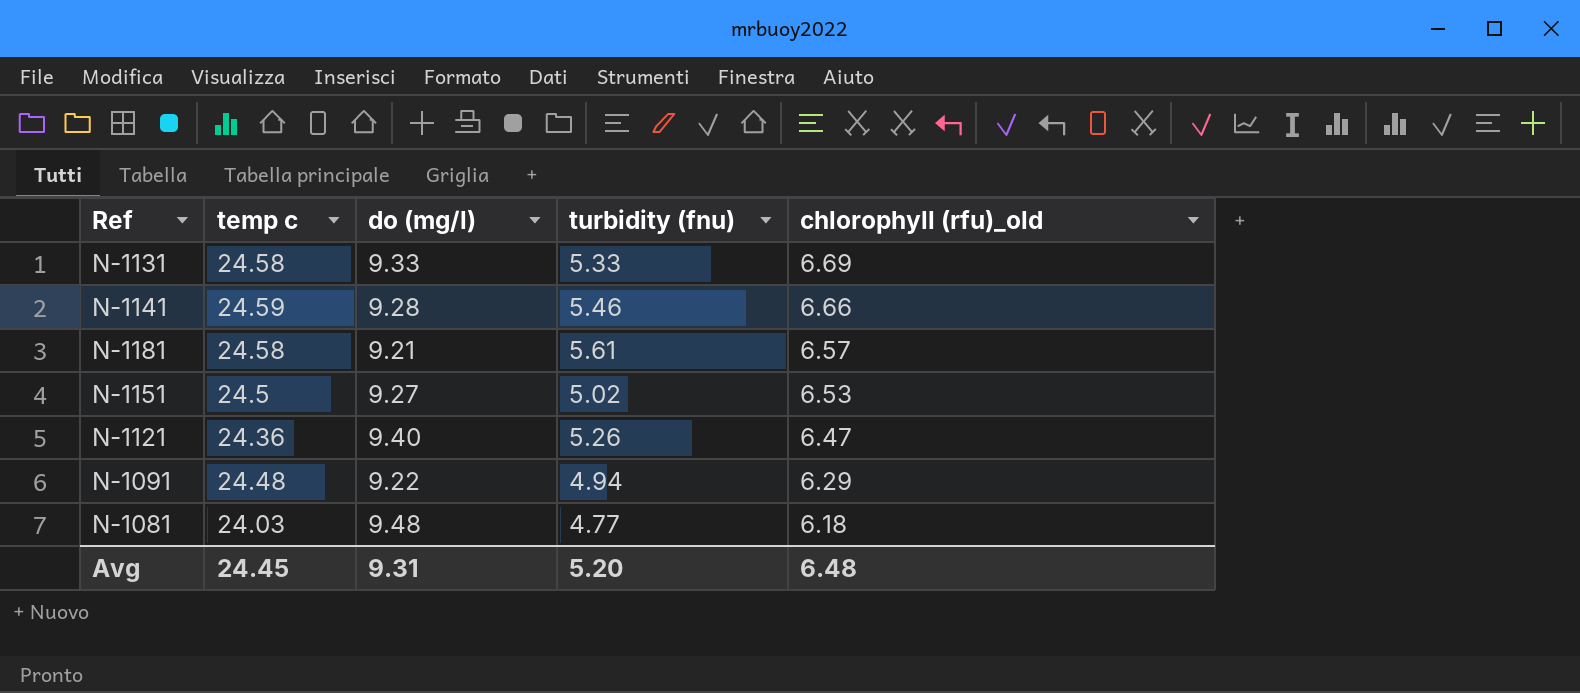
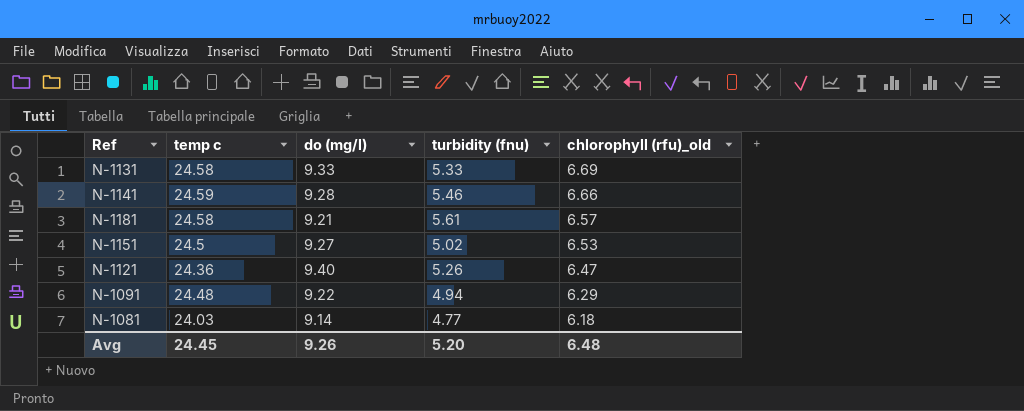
N-1081 | do (mg/l): 9.48 -> 9.14
Avg | do (mg/l): 9.31 -> 9.26

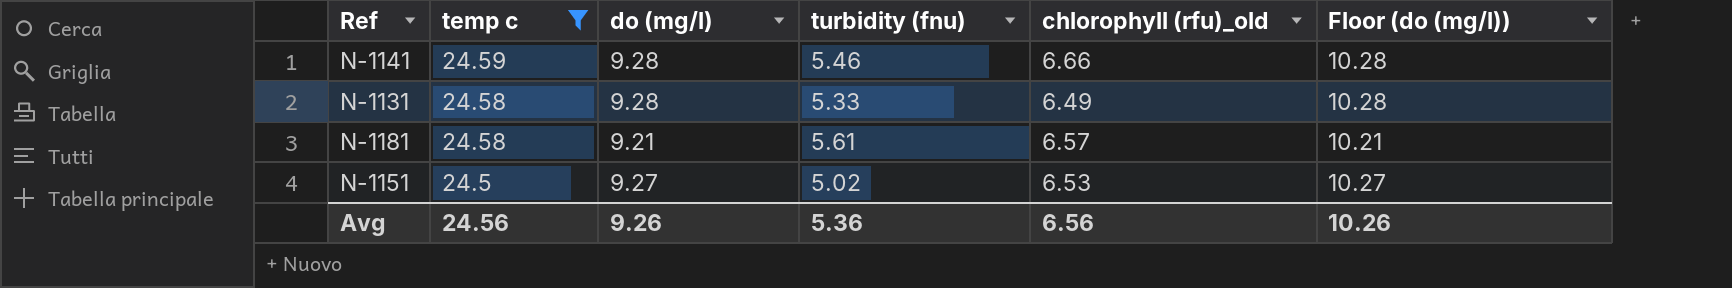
filter: none -> temp c >= 24.5
row order: chlorophyll (rfu)_old descending -> temp c descending
column Floor (do (mg/l)) | formula: none -> [do (mg/l)] + 1
N-1131 | do (mg/l): 9.33 -> 9.28
N-1131 | chlorophyll (rfu)_old: 6.69 -> 6.49
Avg | temp c: 24.45 -> 24.56
Avg | turbidity (fnu): 5.20 -> 5.36
Avg | chlorophyll (rfu)_old: 6.48 -> 6.56

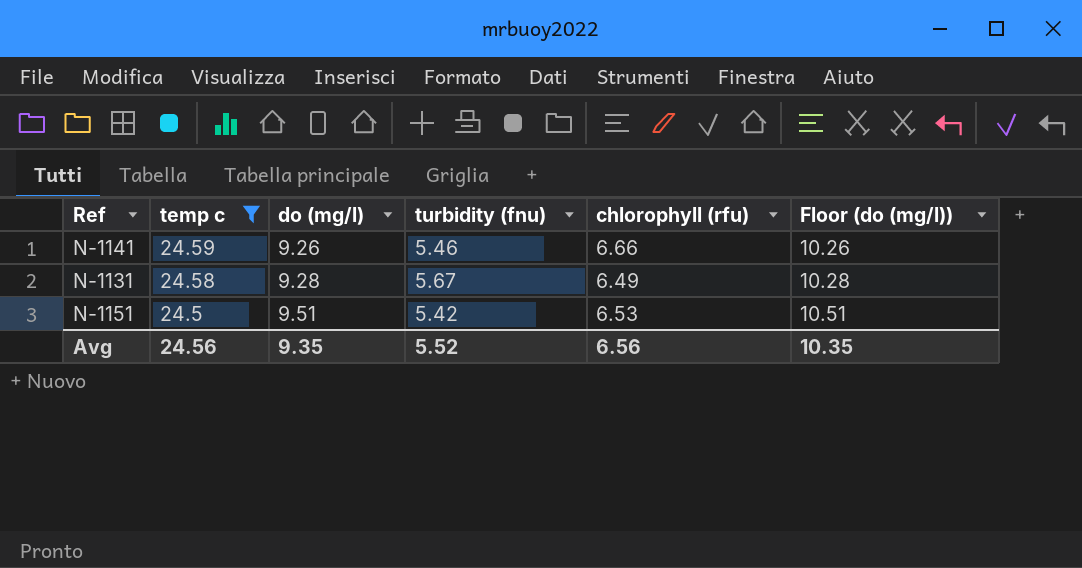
column name: chlorophyll (rfu)_old -> chlorophyll (rfu)
row N-1181: 24.58 | 9.21 | 5.61 | 6.57 | 10.21 -> none
N-1141 | do (mg/l): 9.28 -> 9.26
N-1141 | Floor (do (mg/l)): 10.28 -> 10.26
N-1131 | turbidity (fnu): 5.33 -> 5.67
N-1151 | do (mg/l): 9.27 -> 9.51
N-1151 | turbidity (fnu): 5.02 -> 5.42
N-1151 | Floor (do (mg/l)): 10.27 -> 10.51
Avg | do (mg/l): 9.26 -> 9.35
Avg | turbidity (fnu): 5.36 -> 5.52
Avg | Floor (do (mg/l)): 10.26 -> 10.35

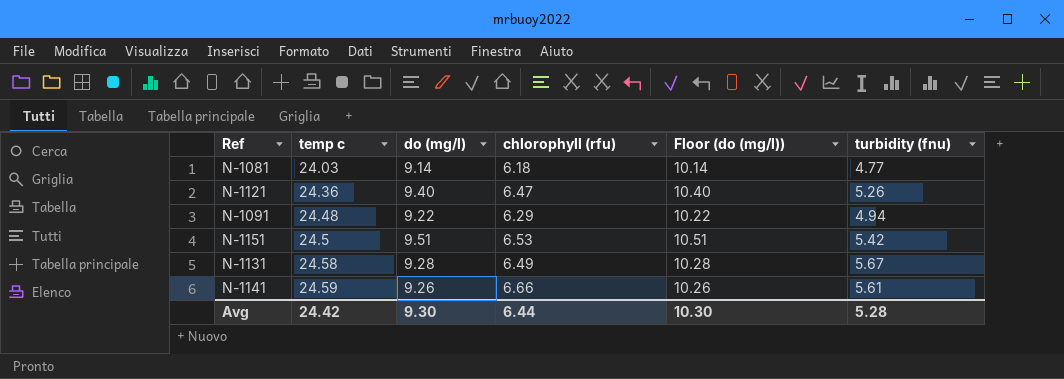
filter: temp c >= 24.5 -> none
row order: temp c descending -> temp c ascending
column turbidity (fnu) | position: 4 -> 6
N-1141 | turbidity (fnu): 5.46 -> 5.61
Avg | temp c: 24.56 -> 24.42
Avg | do (mg/l): 9.35 -> 9.30
Avg | chlorophyll (rfu): 6.56 -> 6.44
Avg | Floor (do (mg/l)): 10.35 -> 10.30
Avg | turbidity (fnu): 5.52 -> 5.28

